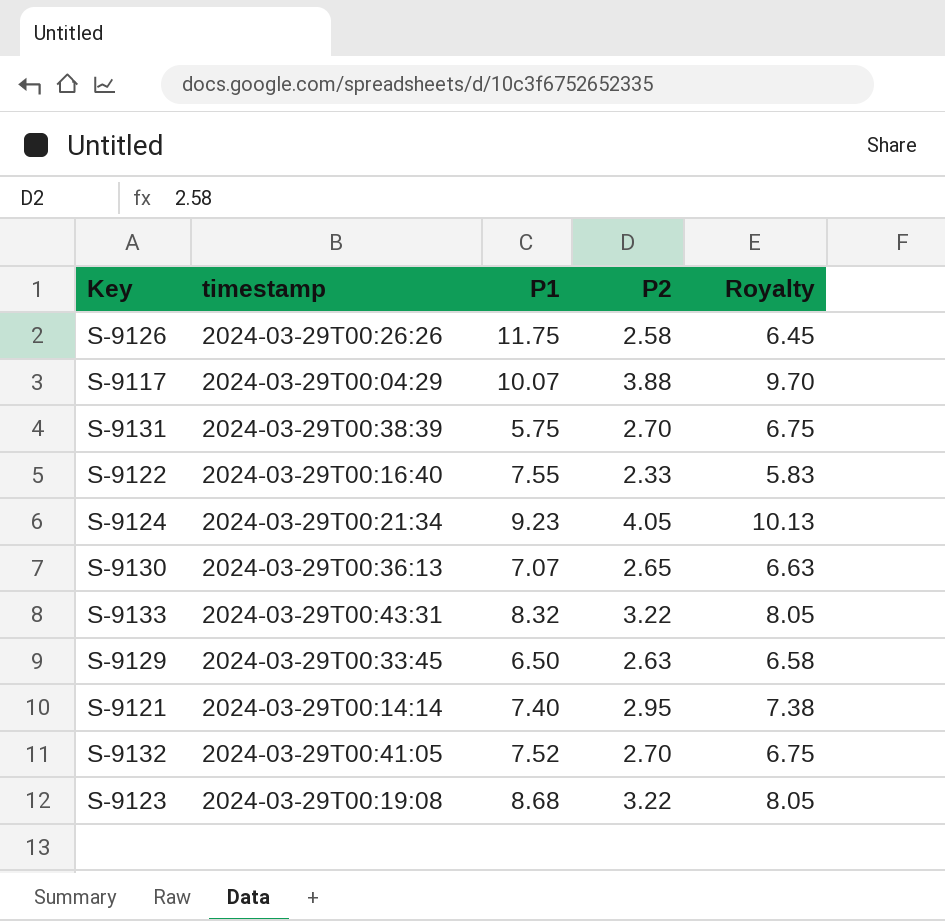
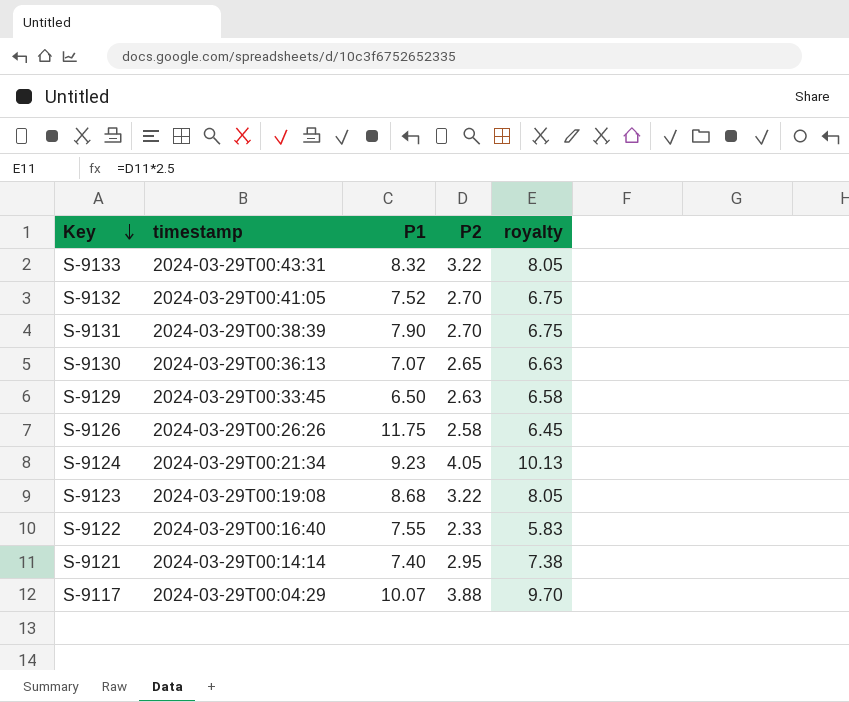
row order: none -> Key descending
column name: Royalty -> royalty
S-9131 | P1: 5.75 -> 7.90

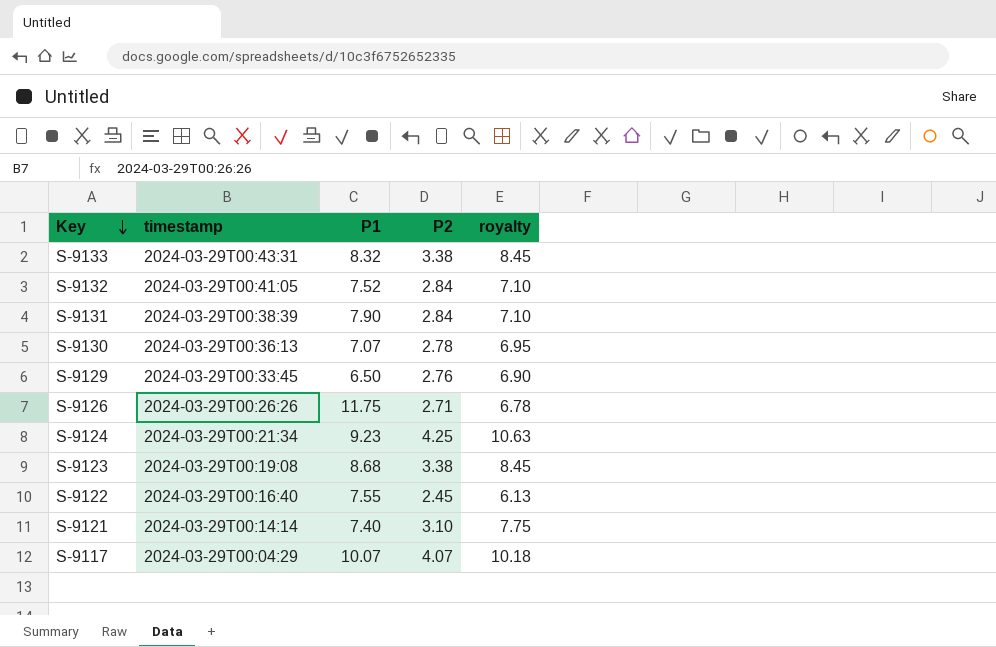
S-9133 | P2: 3.22 -> 3.38
S-9133 | royalty: 8.05 -> 8.45
S-9132 | P2: 2.70 -> 2.84
S-9132 | royalty: 6.75 -> 7.10
S-9131 | P2: 2.70 -> 2.84
S-9131 | royalty: 6.75 -> 7.10
S-9130 | P2: 2.65 -> 2.78
S-9130 | royalty: 6.63 -> 6.95
S-9129 | P2: 2.63 -> 2.76
S-9129 | royalty: 6.58 -> 6.90
S-9126 | P2: 2.58 -> 2.71
S-9126 | royalty: 6.45 -> 6.78
S-9124 | P2: 4.05 -> 4.25
S-9124 | royalty: 10.13 -> 10.63
S-9123 | P2: 3.22 -> 3.38
S-9123 | royalty: 8.05 -> 8.45
S-9122 | P2: 2.33 -> 2.45
S-9122 | royalty: 5.83 -> 6.13
S-9121 | P2: 2.95 -> 3.10
S-9121 | royalty: 7.38 -> 7.75
S-9117 | P2: 3.88 -> 4.07
S-9117 | royalty: 9.70 -> 10.18

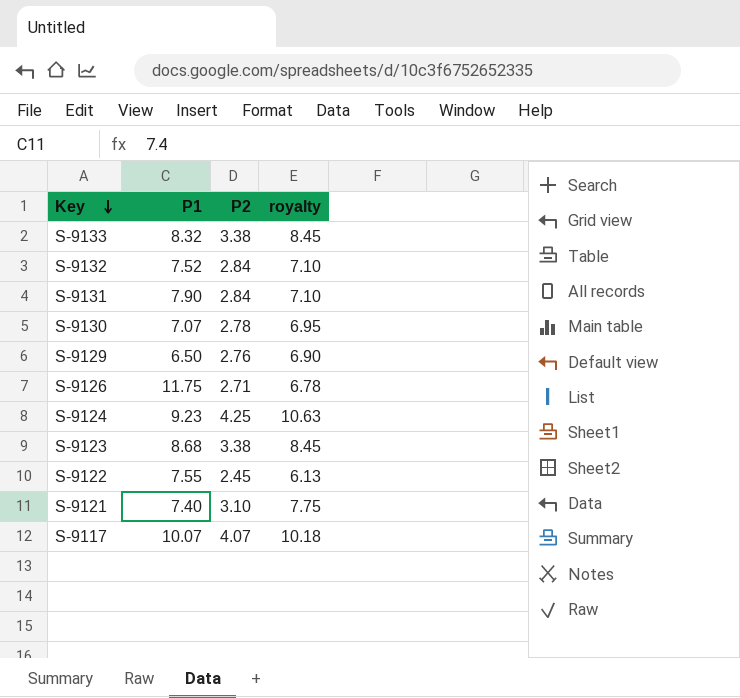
column timestamp | position: 2 -> none

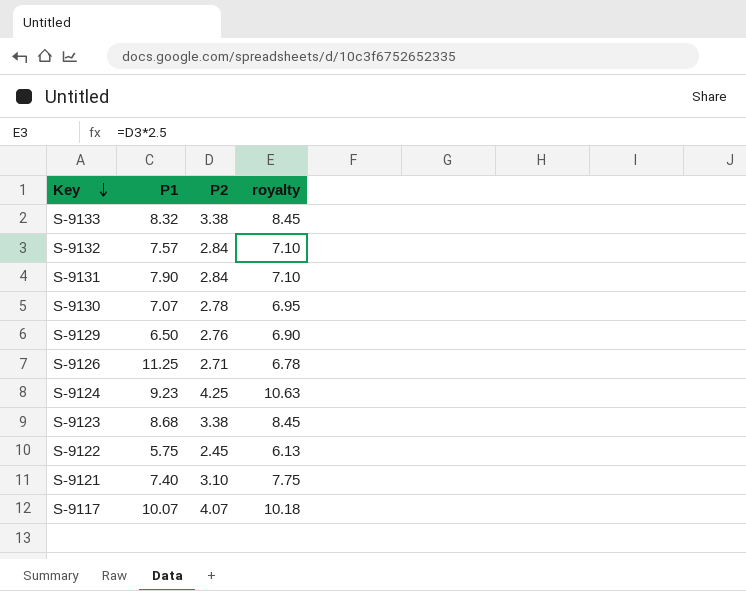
S-9132 | P1: 7.52 -> 7.57
S-9126 | P1: 11.75 -> 11.25
S-9122 | P1: 7.55 -> 5.75

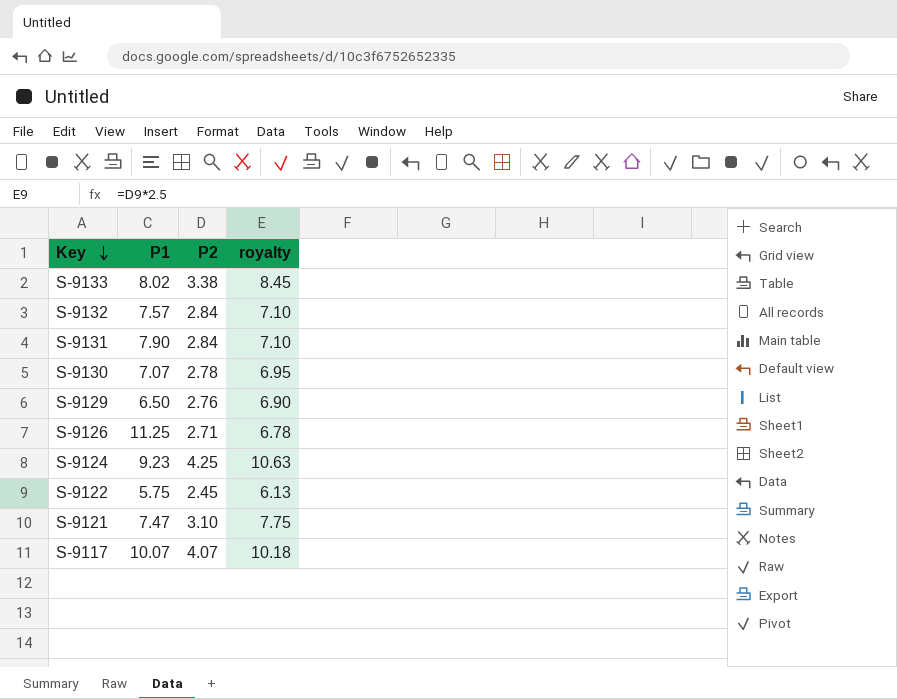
row S-9123: 8.68 | 3.38 | 8.45 -> none
S-9133 | P1: 8.32 -> 8.02
S-9121 | P1: 7.40 -> 7.47

